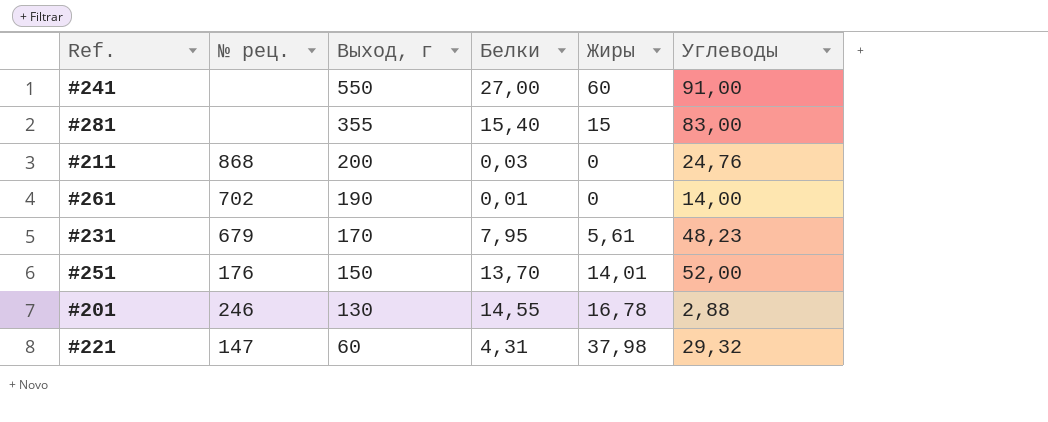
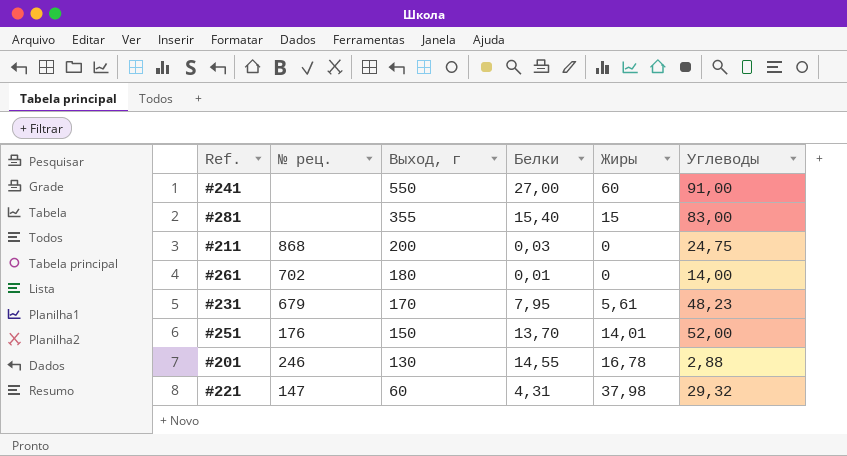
#211 | Углеводы: 24,76 -> 24,75
#261 | Выход, г: 190 -> 180

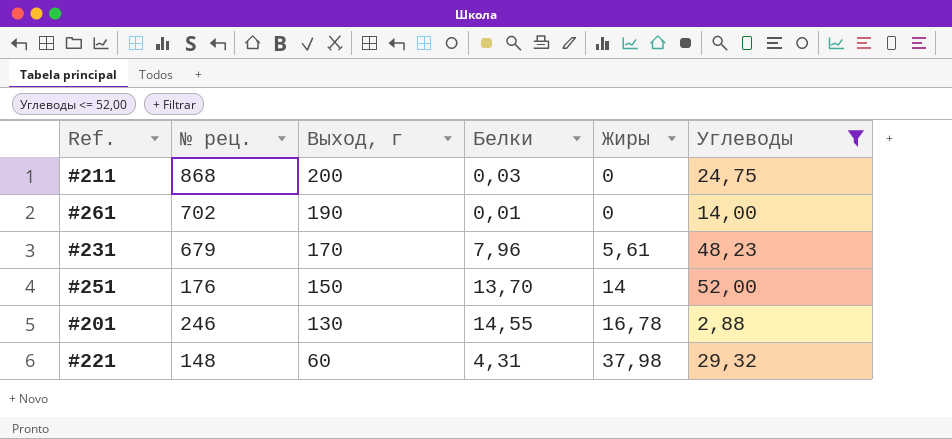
filter: none -> Углеводы <= 52,00
#261 | Выход, г: 180 -> 190
#231 | Белки: 7,95 -> 7,96
#251 | Жиры: 14,01 -> 14
#221 | № рец.: 147 -> 148

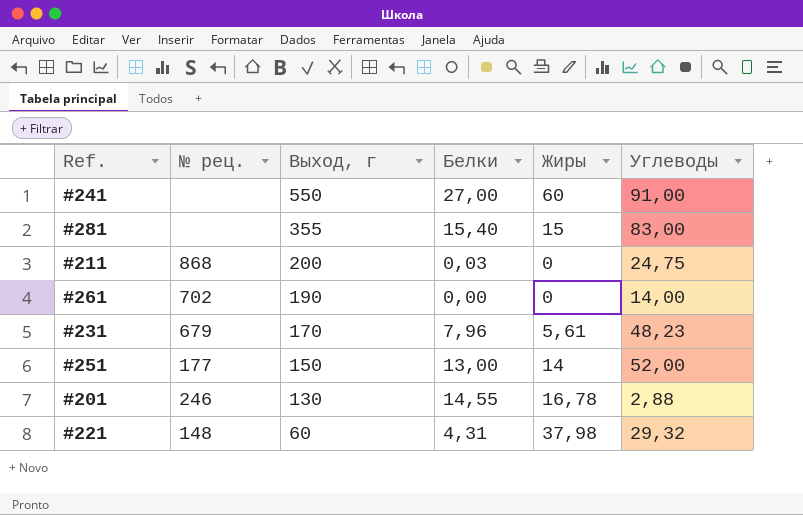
filter: Углеводы <= 52,00 -> none
#261 | Белки: 0,01 -> 0,00
#251 | № рец.: 176 -> 177
#251 | Белки: 13,70 -> 13,00

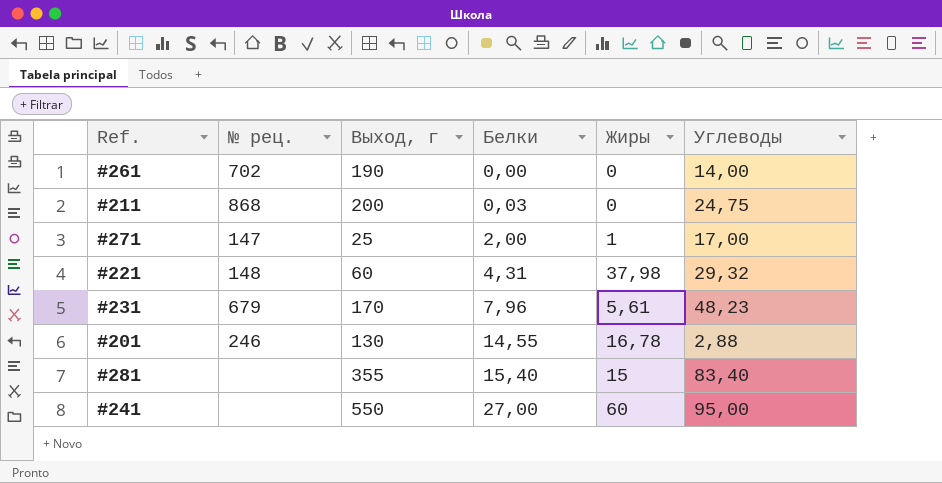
row order: Выход, г descending -> Белки ascending
row #251: 177 | 150 | 13,00 | 14 | 52,00 -> none
row #271: none -> 147 | 25 | 2,00 | 1 | 17,00
#281 | Углеводы: 83,00 -> 83,40
#241 | Углеводы: 91,00 -> 95,00

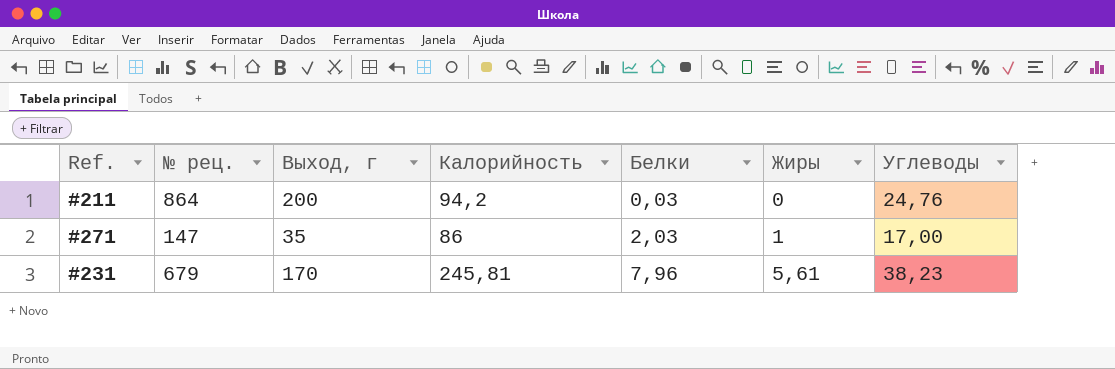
column Калорийность | position: none -> 4
row #261: 702 | 190 | 0,00 | 0 | 14,00 -> none
row #221: 148 | 60 | 4,31 | 37,98 | 29,32 -> none
row #201: 246 | 130 | 14,55 | 16,78 | 2,88 -> none
row #281: none | 355 | 15,40 | 15 | 83,40 -> none
row #241: none | 550 | 27,00 | 60 | 95,00 -> none
#211 | № рец.: 868 -> 864
#211 | Углеводы: 24,75 -> 24,76
#271 | Выход, г: 25 -> 35
#271 | Белки: 2,00 -> 2,03
#231 | Углеводы: 48,23 -> 38,23

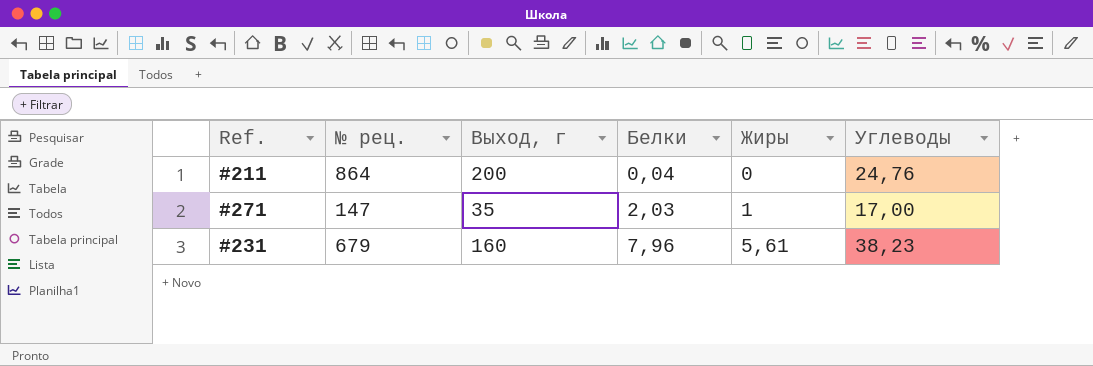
column Калорийность | position: 4 -> none
#211 | Белки: 0,03 -> 0,04
#231 | Выход, г: 170 -> 160

